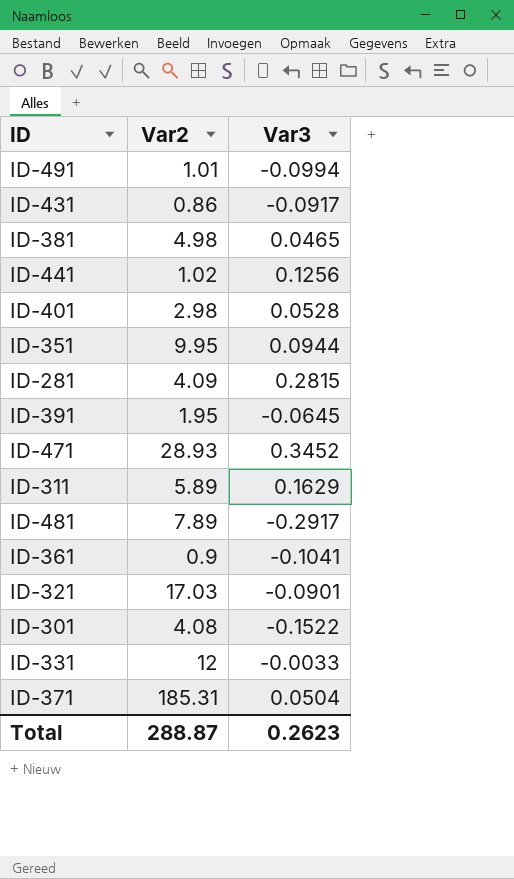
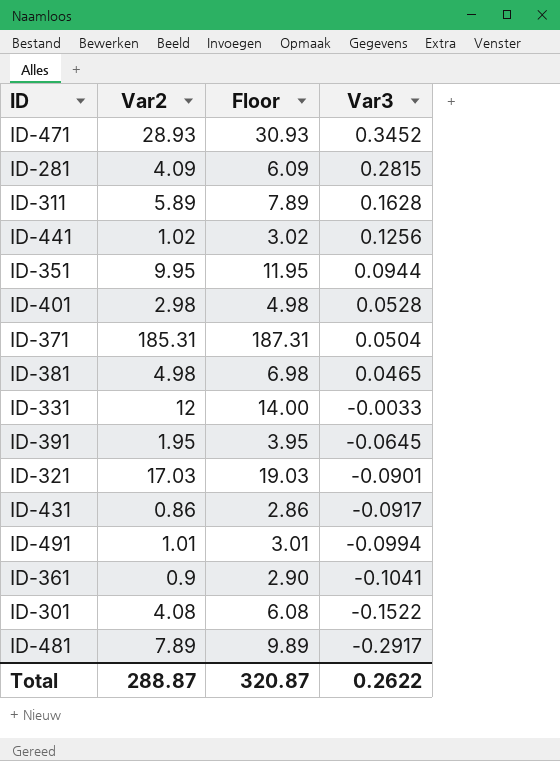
row order: none -> Var3 descending
column Floor | formula: none -> [Var2] + 2
ID-311 | Var3: 0.1629 -> 0.1628
Total | Var3: 0.2623 -> 0.2622

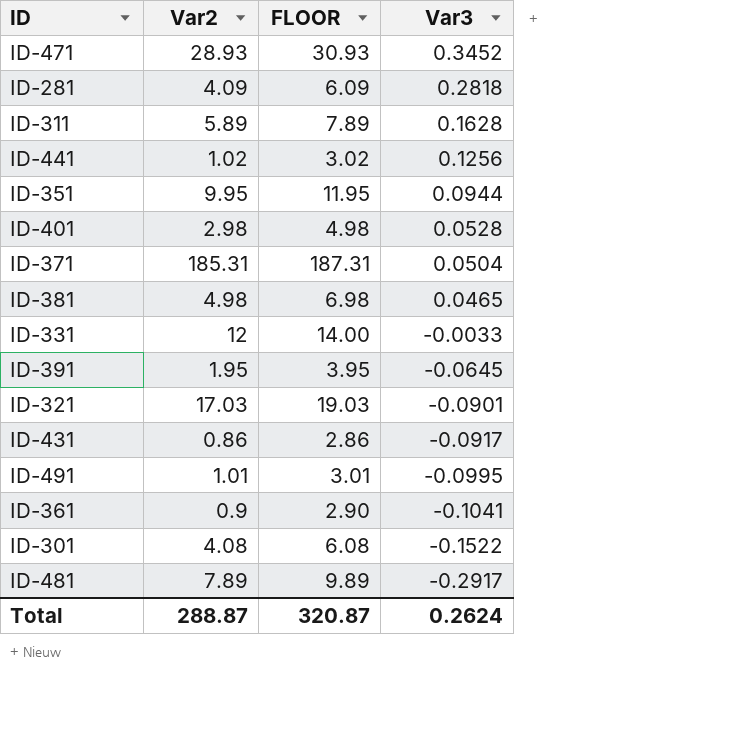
column name: Floor -> FLOOR
ID-281 | Var3: 0.2815 -> 0.2818
ID-491 | Var3: -0.0994 -> -0.0995
Total | Var3: 0.2622 -> 0.2624

